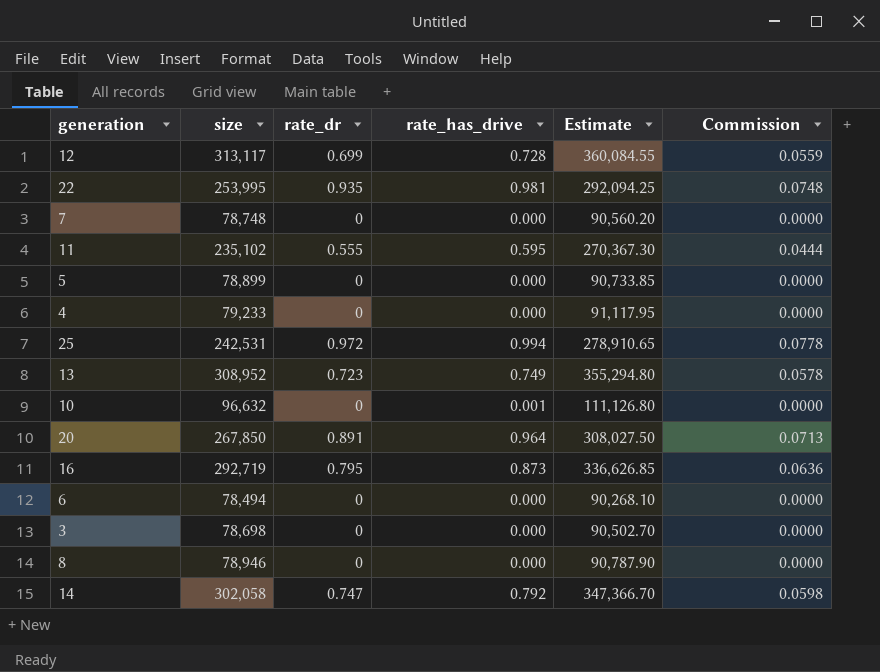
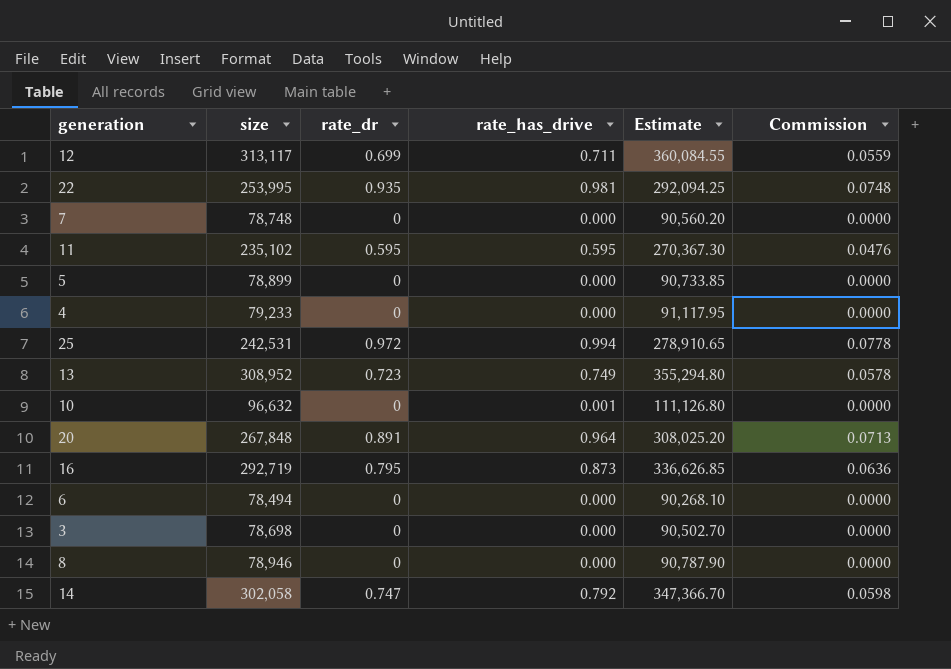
12 | rate_has_drive: 0.728 -> 0.711
11 | rate_dr: 0.555 -> 0.595
11 | Commission: 0.0444 -> 0.0476
20 | size: 267,850 -> 267,848
20 | Estimate: 308,027.50 -> 308,025.20

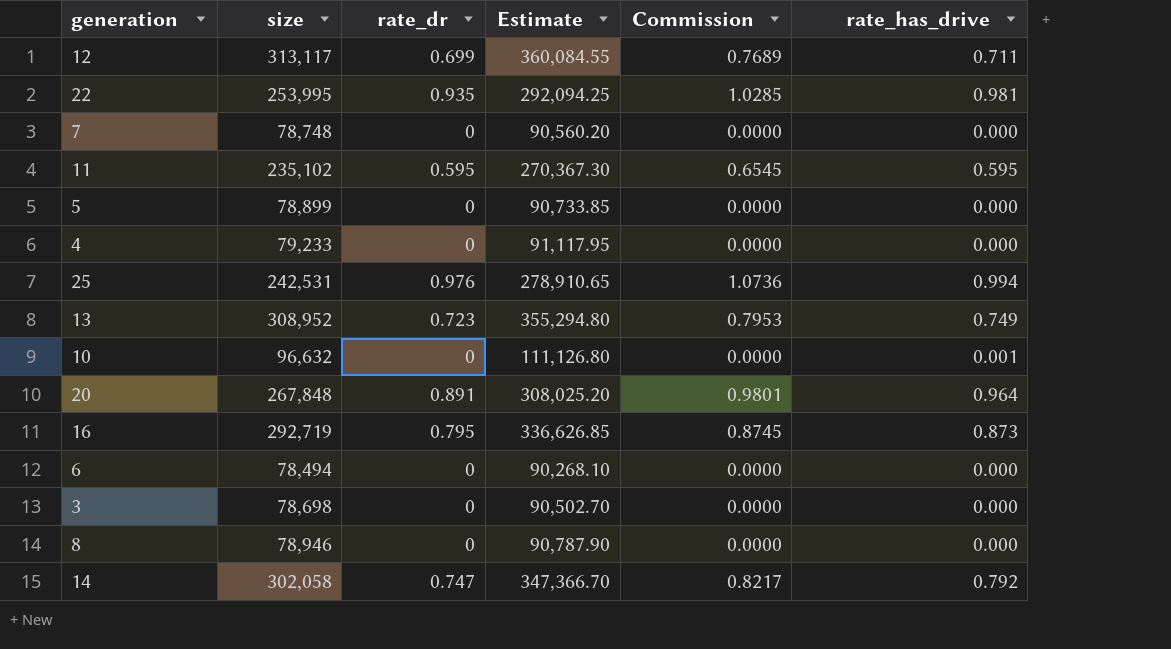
column Commission | formula: [rate_dr] * 0.08 -> [rate_dr] * 1.1
column rate_has_drive | position: 4 -> 6
25 | rate_dr: 0.972 -> 0.976

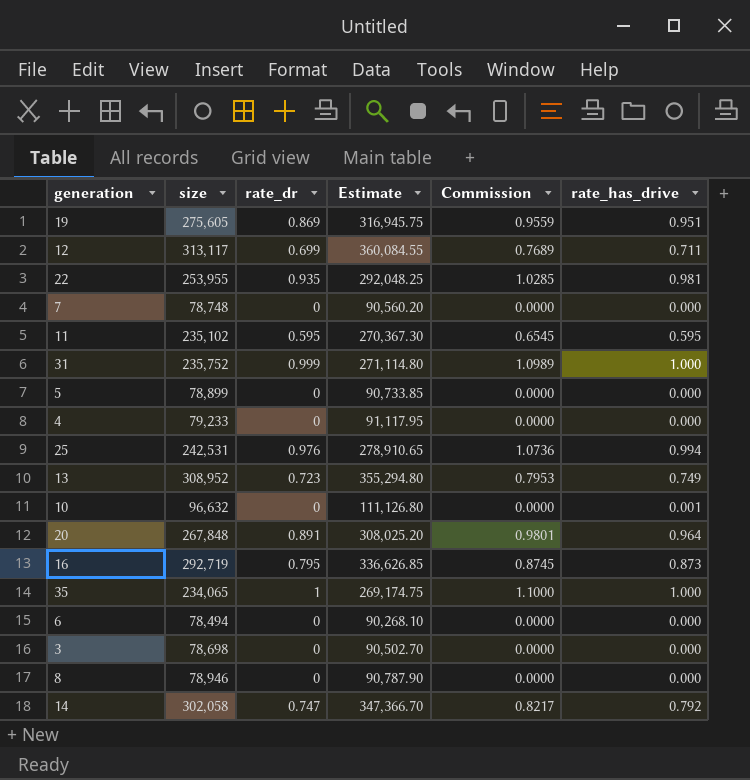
row 19: none -> 275,605 | 0.869 | 316,945.75 | 0.9559 | 0.951
22 | size: 253,995 -> 253,955
22 | Estimate: 292,094.25 -> 292,048.25
row 31: none -> 235,752 | 0.999 | 271,114.80 | 1.0989 | 1.000
row 35: none -> 234,065 | 1 | 269,174.75 | 1.1000 | 1.000

